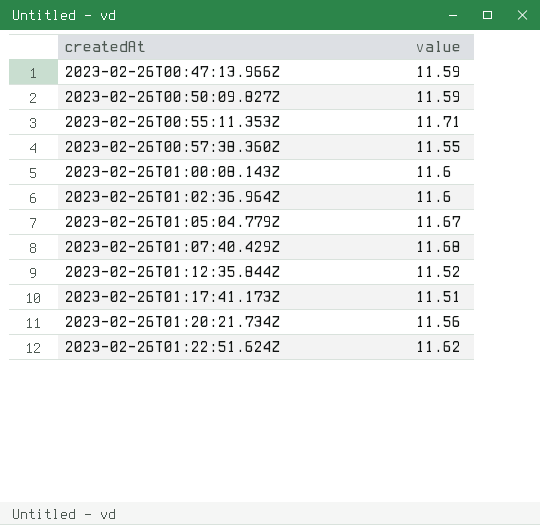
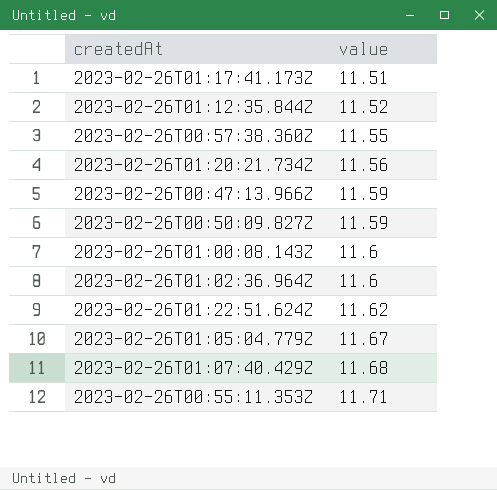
row order: createdAt ascending -> value ascending

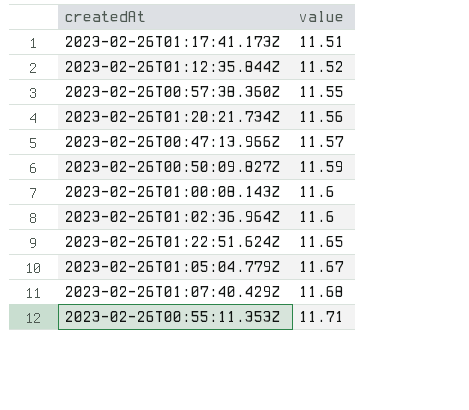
2023-02-26T00:47:13.966Z | value: 11.59 -> 11.57
2023-02-26T01:22:51.624Z | value: 11.62 -> 11.65

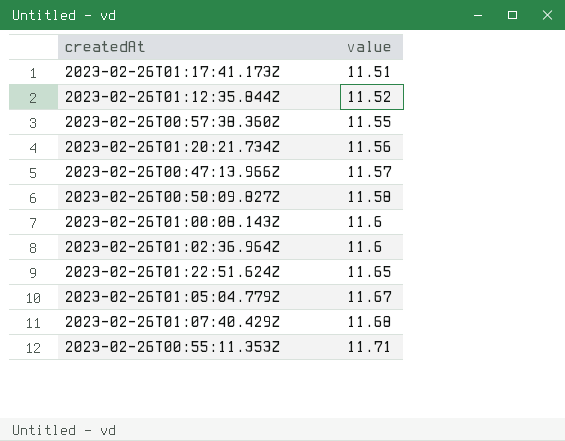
2023-02-26T00:50:09.827Z | value: 11.59 -> 11.58

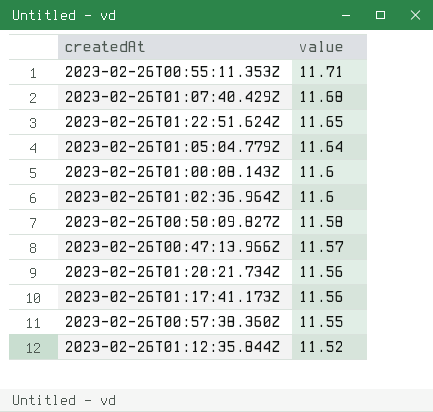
row order: value ascending -> value descending
2023-02-26T01:05:04.779Z | value: 11.67 -> 11.64
2023-02-26T01:17:41.173Z | value: 11.51 -> 11.56

